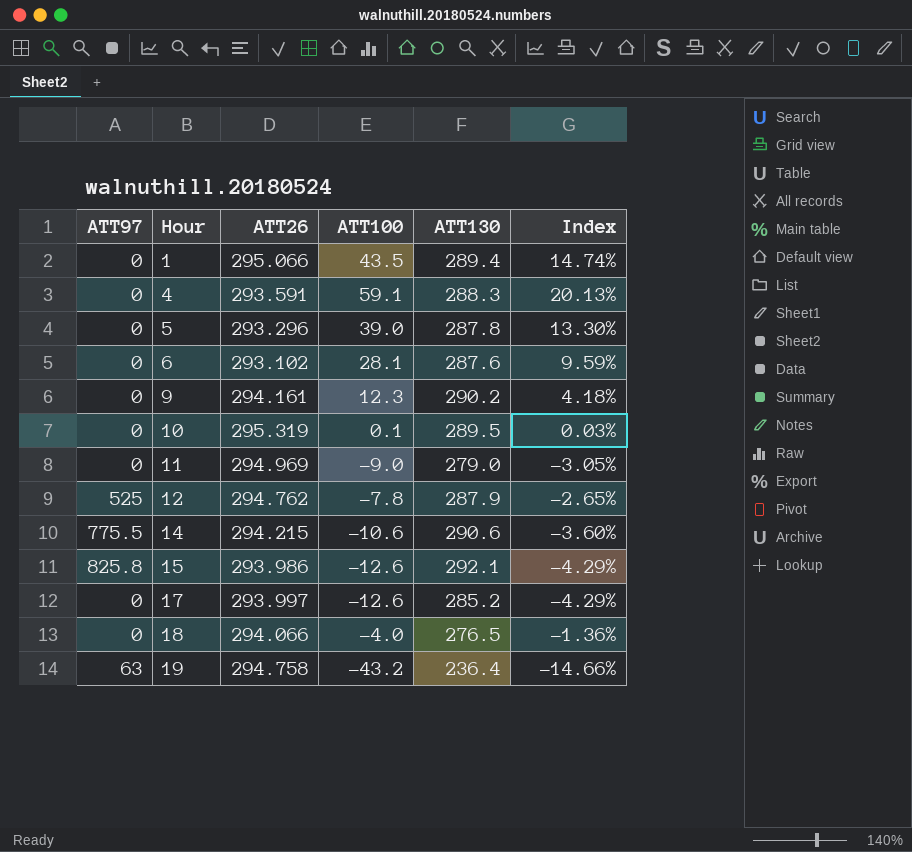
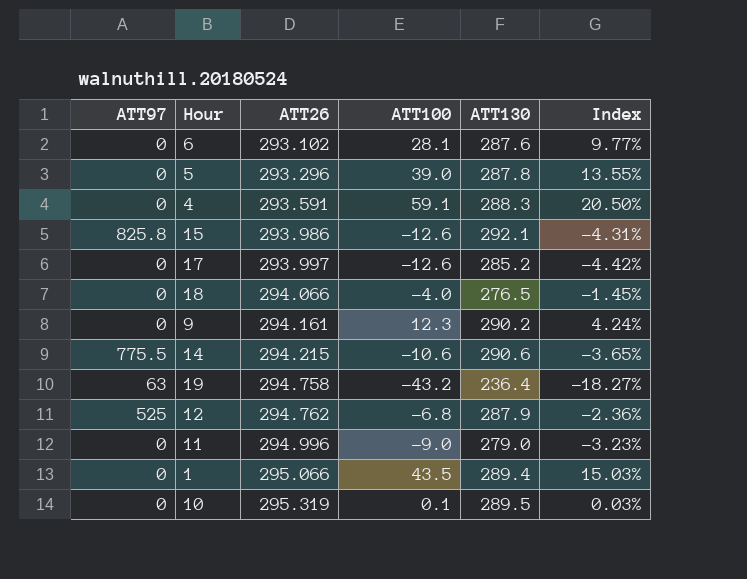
row order: Hour ascending -> ATT26 ascending
column Index | formula: [ATT100] / [ATT26] -> [ATT100] / [ATT130]
12 | ATT100: -7.8 -> -6.8
11 | ATT26: 294.969 -> 294.996

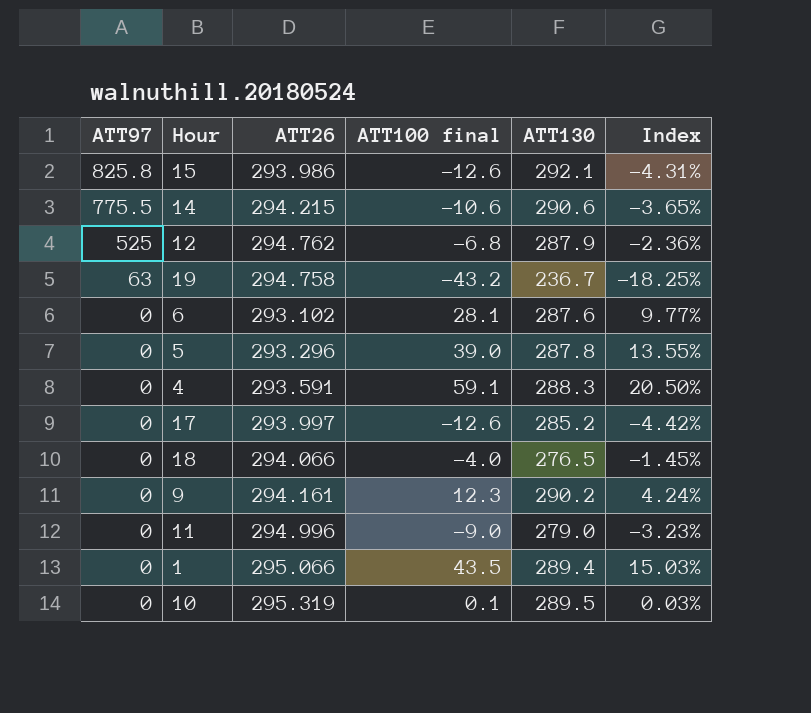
row order: ATT26 ascending -> ATT97 descending
column name: ATT100 -> ATT100 final
19 | ATT130: 236.4 -> 236.7
19 | Index: -18.27% -> -18.25%

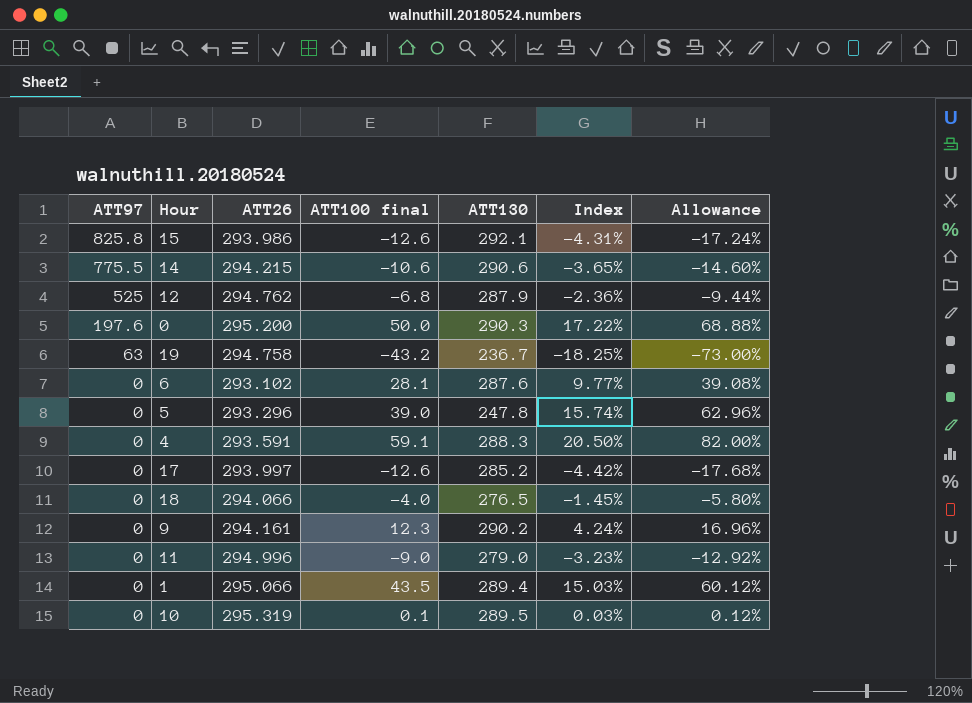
column Allowance | formula: none -> [Index] * 4
row 0: none -> 197.6 | 295.200 | 50.0 | 290.3 | 17.22% | 68.88%
5 | ATT130: 287.8 -> 247.8
5 | Index: 13.55% -> 15.74%

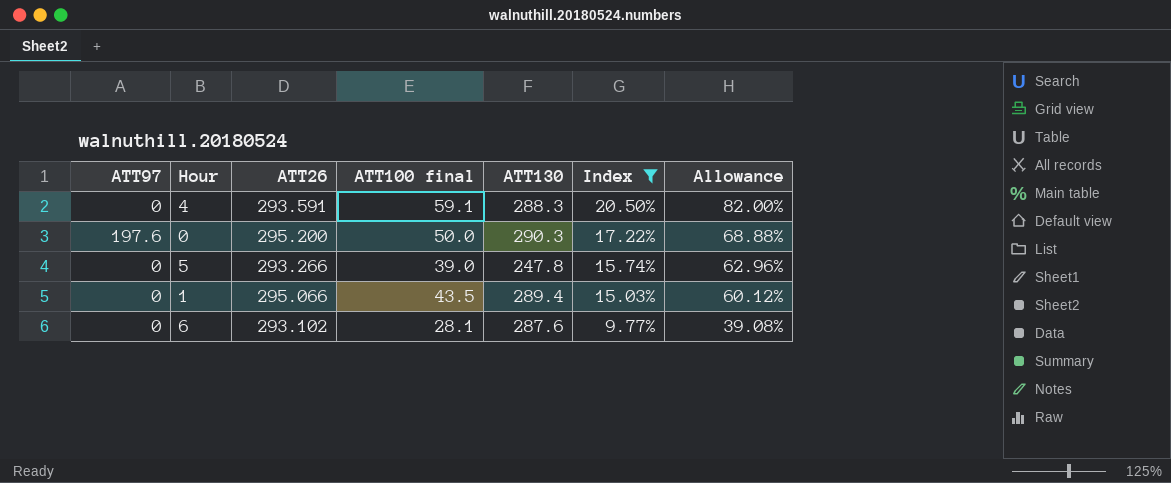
filter: none -> Index >= 9.77%
row order: ATT97 descending -> Index descending
5 | ATT26: 293.296 -> 293.266

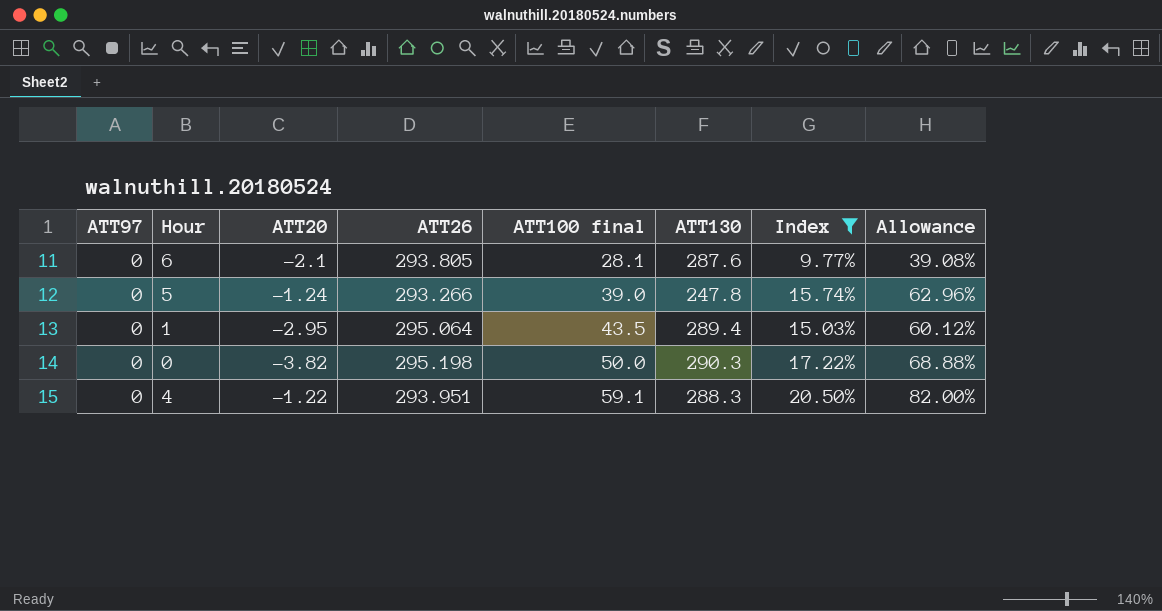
row order: Index descending -> ATT100 final ascending
column ATT20 | position: none -> 3
6 | ATT26: 293.102 -> 293.805
1 | ATT26: 295.066 -> 295.064
0 | ATT97: 197.6 -> 0
0 | ATT26: 295.200 -> 295.198
4 | ATT26: 293.591 -> 293.951

